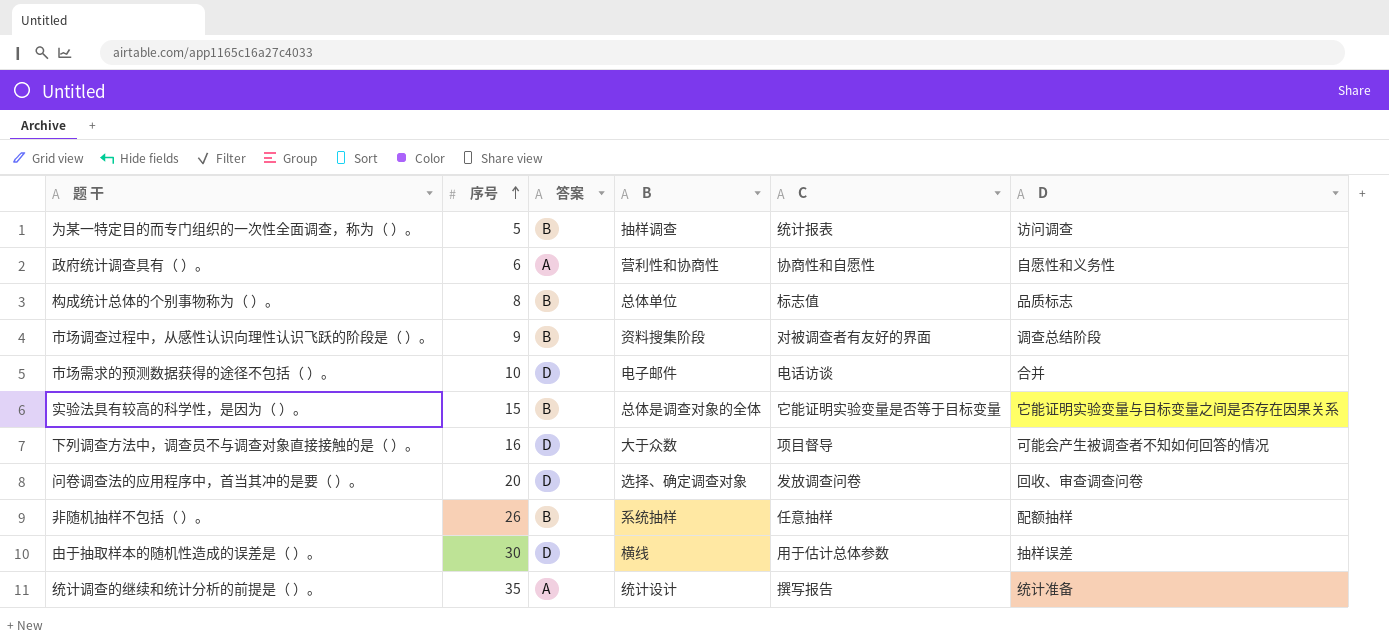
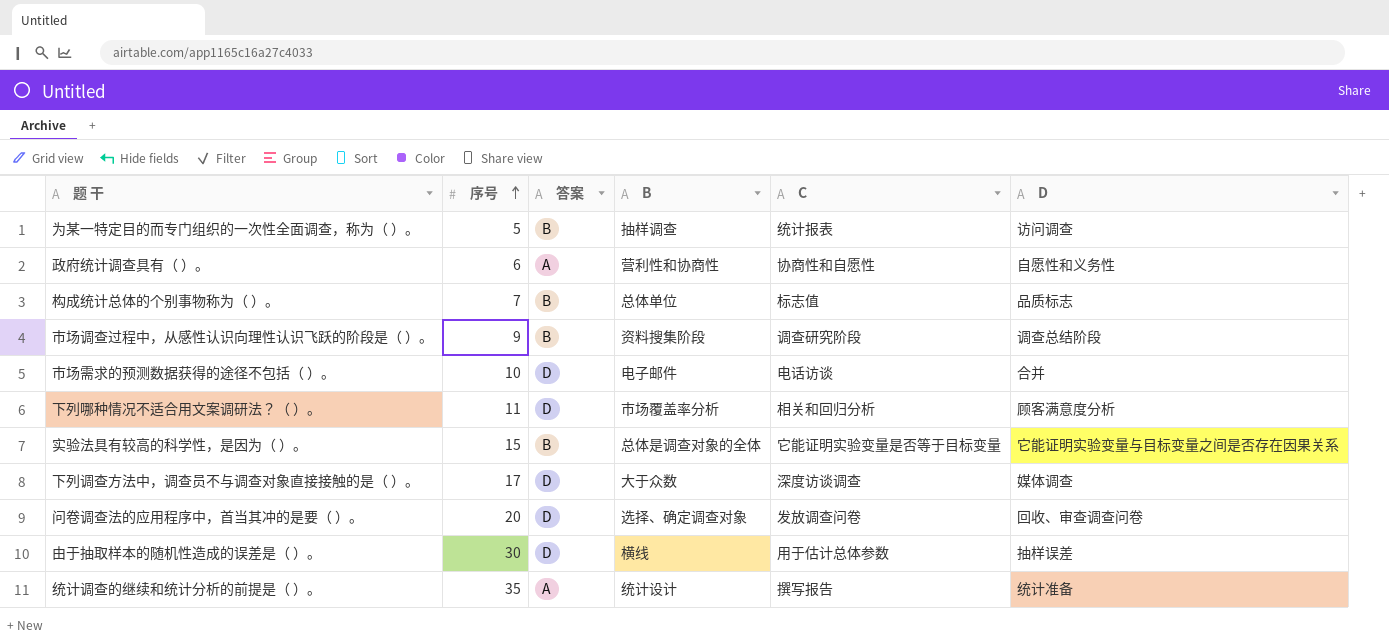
row 非随机抽样不包括（ ）。: 26 | B | 系统抽样 | 任意抽样 | 配额抽样 -> none
构成统计总体的个别事物称为（ ）。 | 序号: 8 -> 7
市场调查过程中，从感性认识向理性认识飞跃的阶段是（ ）。 | C: 对被调查者有友好的界面 -> 调查研究阶段
row 下列哪种情况不适合用文案调研法？（ ）。: none -> 11 | D | 市场覆盖率分析 | 相关和回归分析 | 顾客满意度分析
下列调查方法中，调查员不与调查对象直接接触的是（ ）。 | 序号: 16 -> 17
下列调查方法中，调查员不与调查对象直接接触的是（ ）。 | C: 项目督导 -> 深度访谈调查
下列调查方法中，调查员不与调查对象直接接触的是（ ）。 | D: 可能会产生被调查者不知如何回答的情况 -> 媒体调查

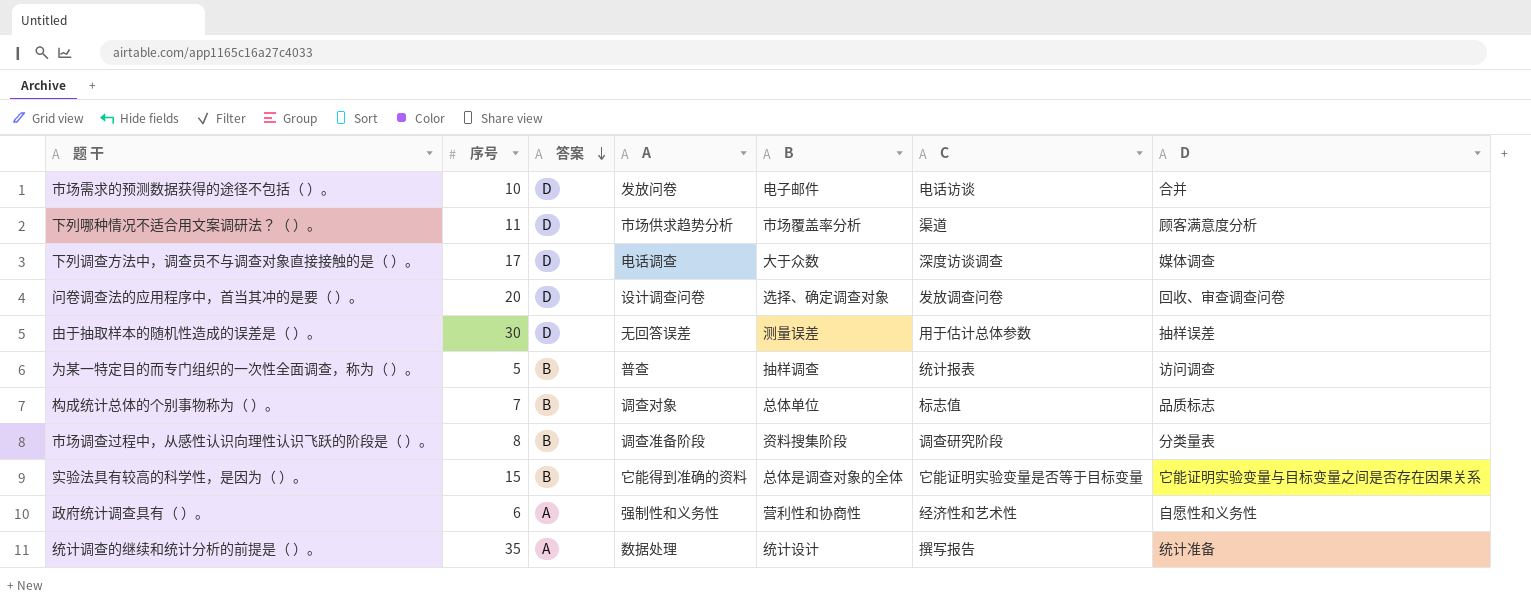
row order: 序号 ascending -> 答案 descending
column A | position: none -> 4
下列哪种情况不适合用文案调研法？（ ）。 | C: 相关和回归分析 -> 渠道
由于抽取样本的随机性造成的误差是（ ）。 | B: 横线 -> 测量误差
市场调查过程中，从感性认识向理性认识飞跃的阶段是（ ）。 | 序号: 9 -> 8
市场调查过程中，从感性认识向理性认识飞跃的阶段是（ ）。 | D: 调查总结阶段 -> 分类量表
政府统计调查具有（ ）。 | C: 协商性和自愿性 -> 经济性和艺术性

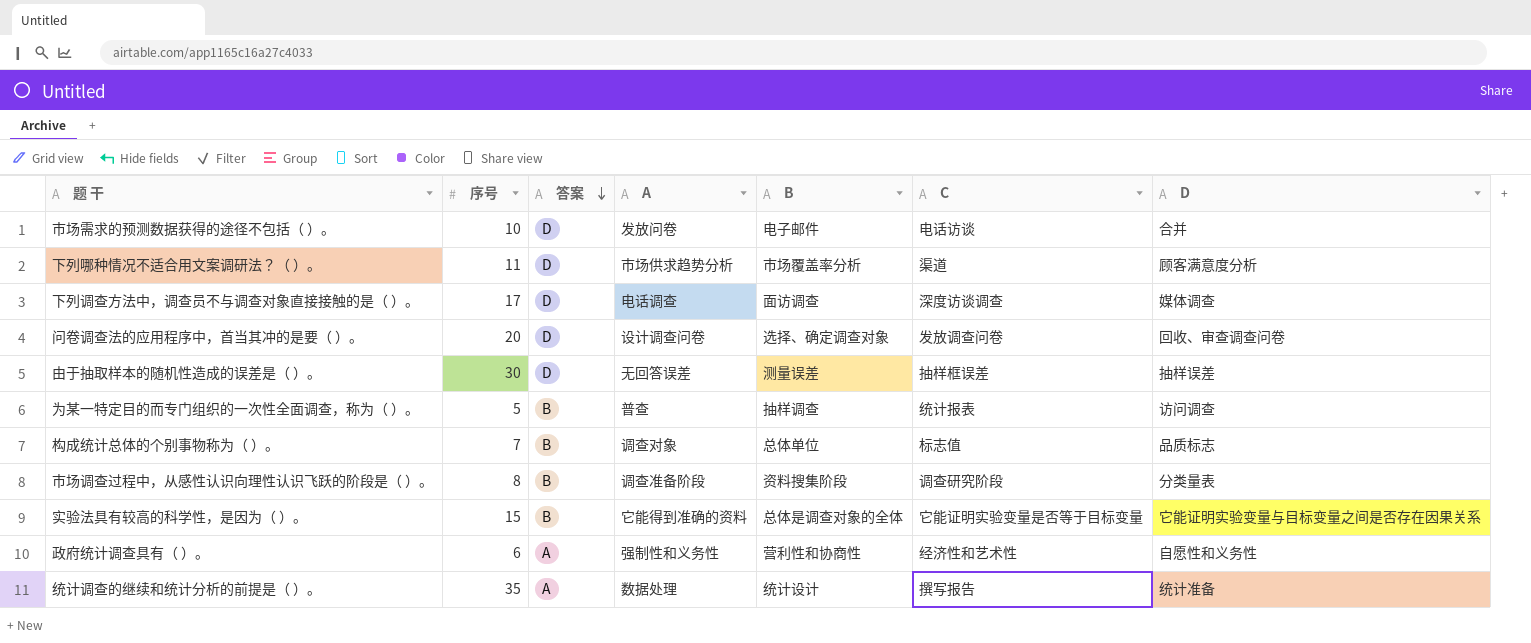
下列调查方法中，调查员不与调查对象直接接触的是（ ）。 | B: 大于众数 -> 面访调查
由于抽取样本的随机性造成的误差是（ ）。 | C: 用于估计总体参数 -> 抽样框误差

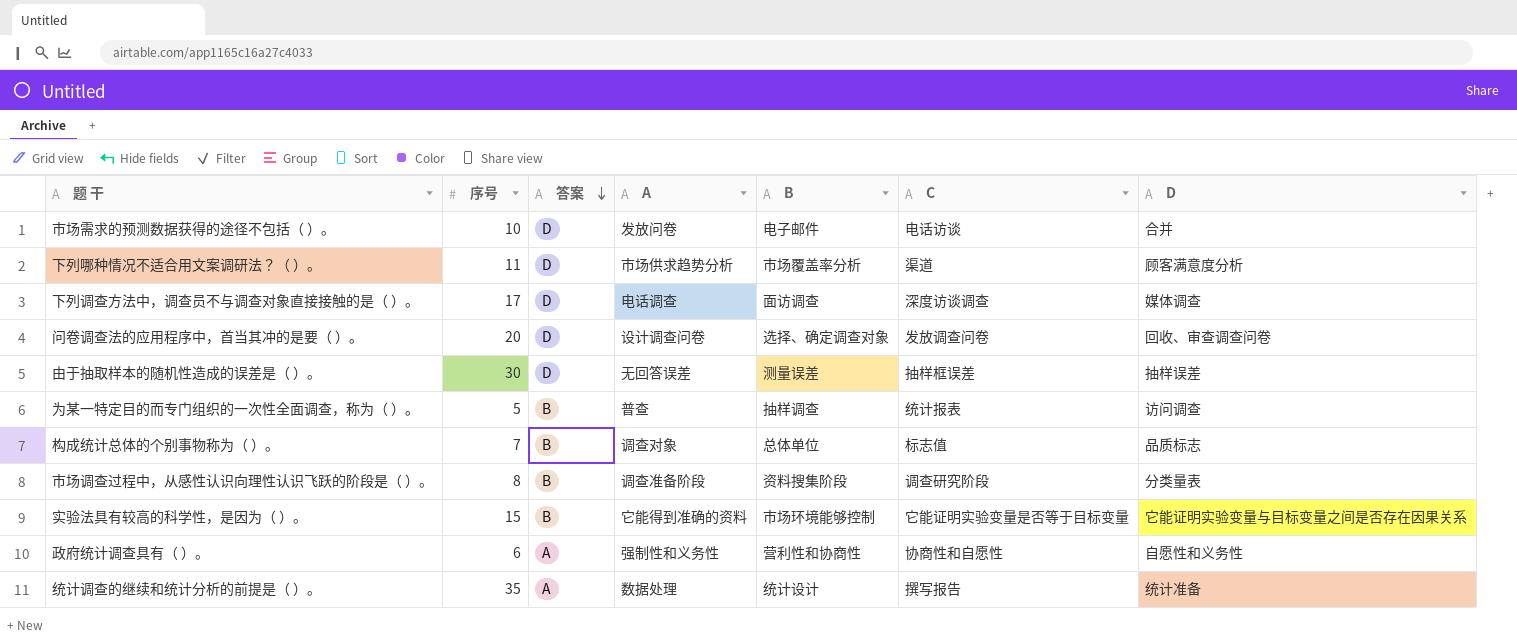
实验法具有较高的科学性，是因为（ ）。 | B: 总体是调查对象的全体 -> 市场环境能够控制
政府统计调查具有（ ）。 | C: 经济性和艺术性 -> 协商性和自愿性

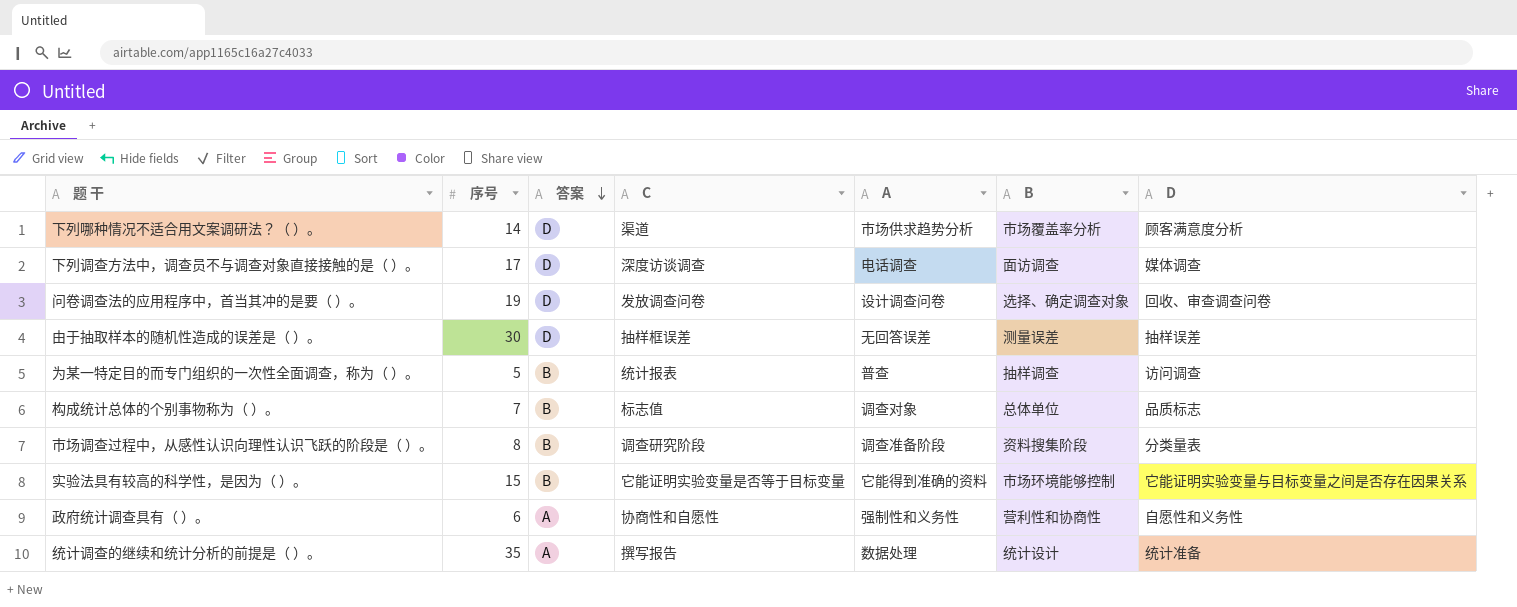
column C | position: 6 -> 4
row 市场需求的预测数据获得的途径不包括（ ）。: 10 | D | 发放问卷 | 电子邮件 | 电话访谈 | 合并 -> none
下列哪种情况不适合用文案调研法？（ ）。 | 序号: 11 -> 14
问卷调查法的应用程序中，首当其冲的是要（ ）。 | 序号: 20 -> 19

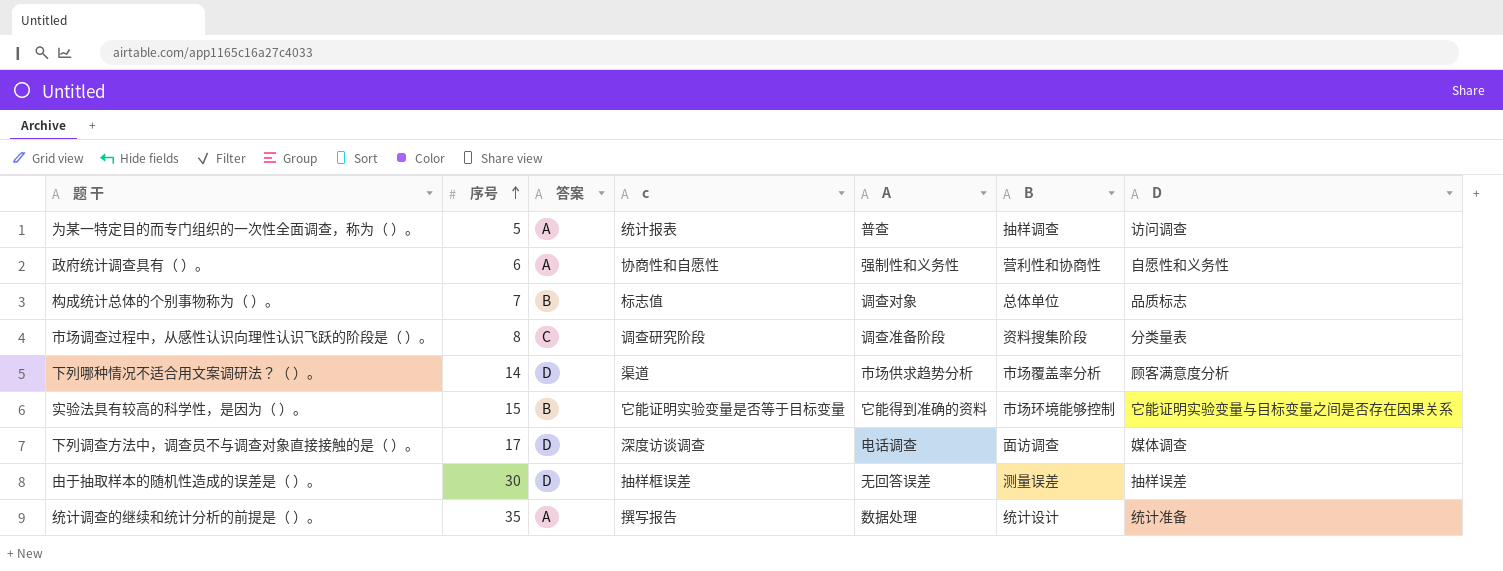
row order: 答案 descending -> 序号 ascending
column name: C -> c
row 问卷调查法的应用程序中，首当其冲的是要（ ）。: 19 | D | 发放调查问卷 | 设计调查问卷 | 选择、确定调查对象 | 回收、审查调查问卷 -> none
为某一特定目的而专门组织的一次性全面调查，称为（ ）。 | 答案: B -> A
市场调查过程中，从感性认识向理性认识飞跃的阶段是（ ）。 | 答案: B -> C

